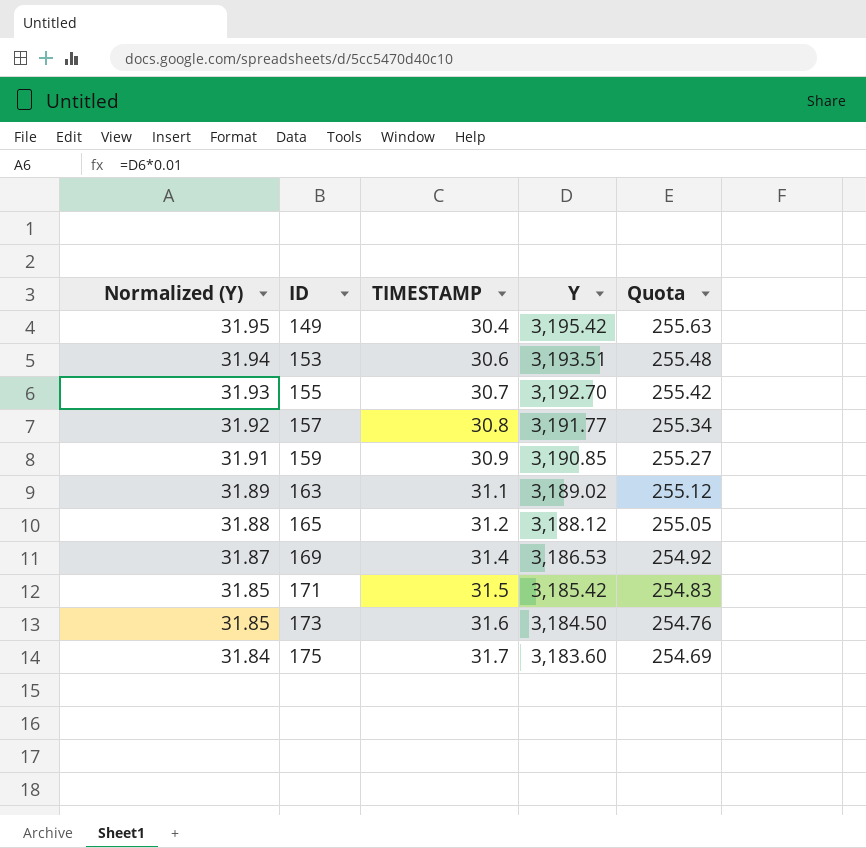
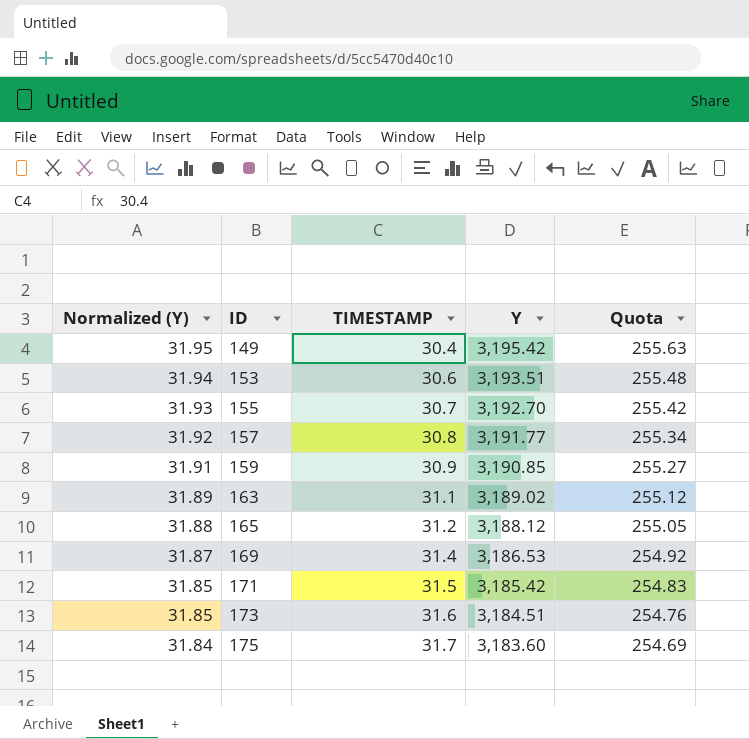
173 | Y: 3,184.50 -> 3,184.51

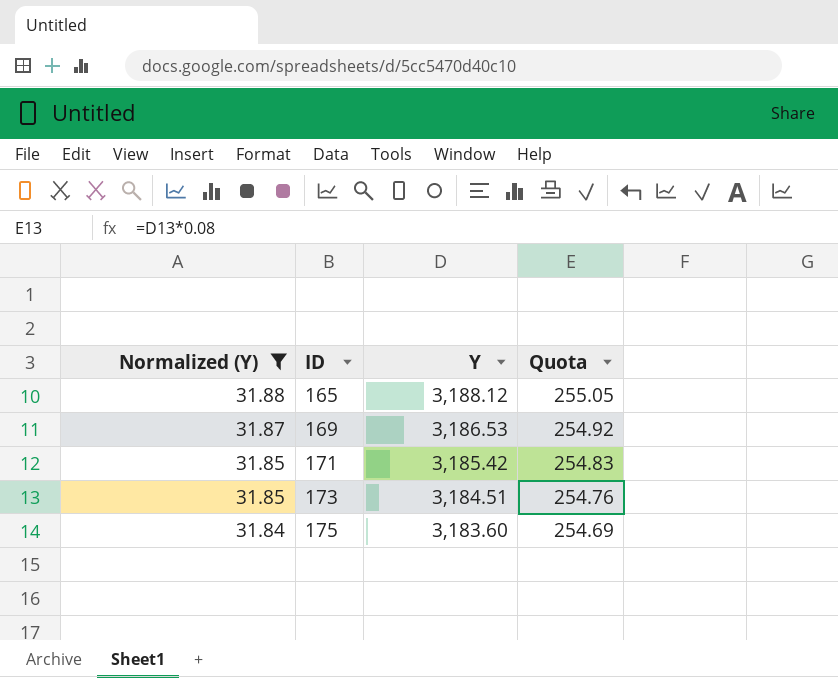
filter: none -> Normalized (Y) <= 31.88
column TIMESTAMP | position: 3 -> none

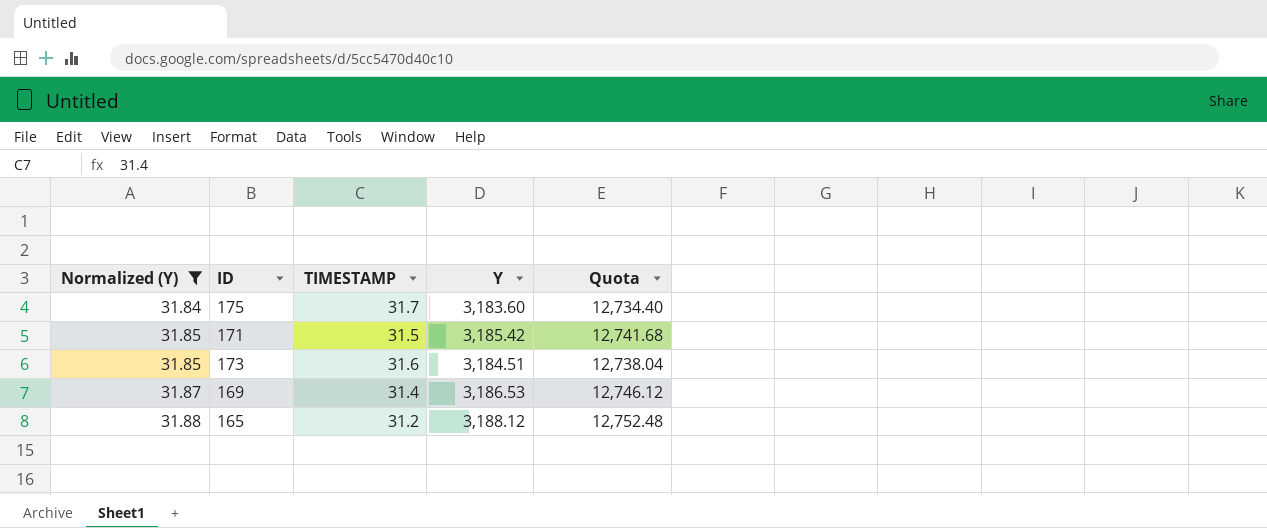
row order: Normalized (Y) descending -> Normalized (Y) ascending
column TIMESTAMP | position: none -> 3
column Quota | formula: [Y] * 0.08 -> [Y] * 4

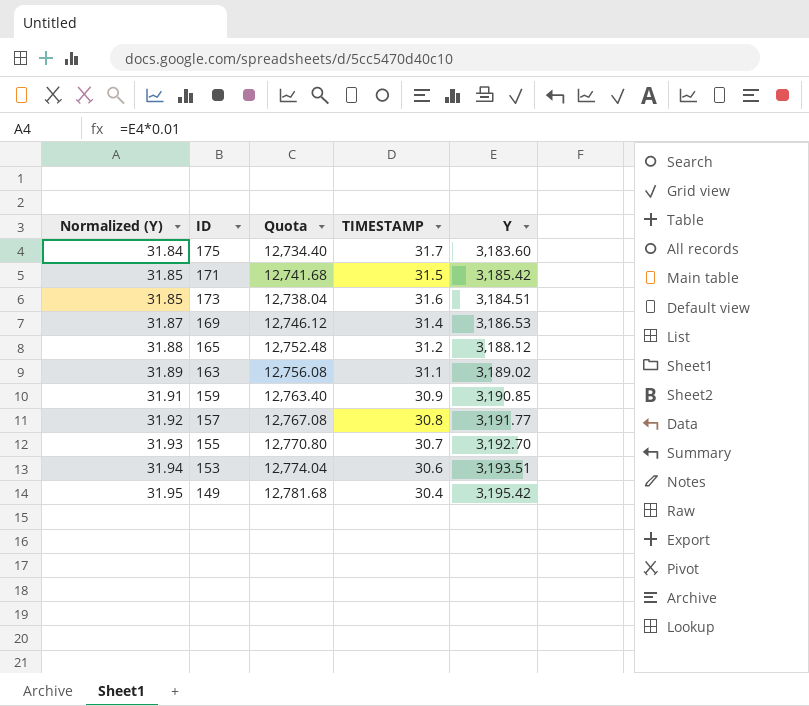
filter: Normalized (Y) <= 31.88 -> none
column Quota | position: 5 -> 3

